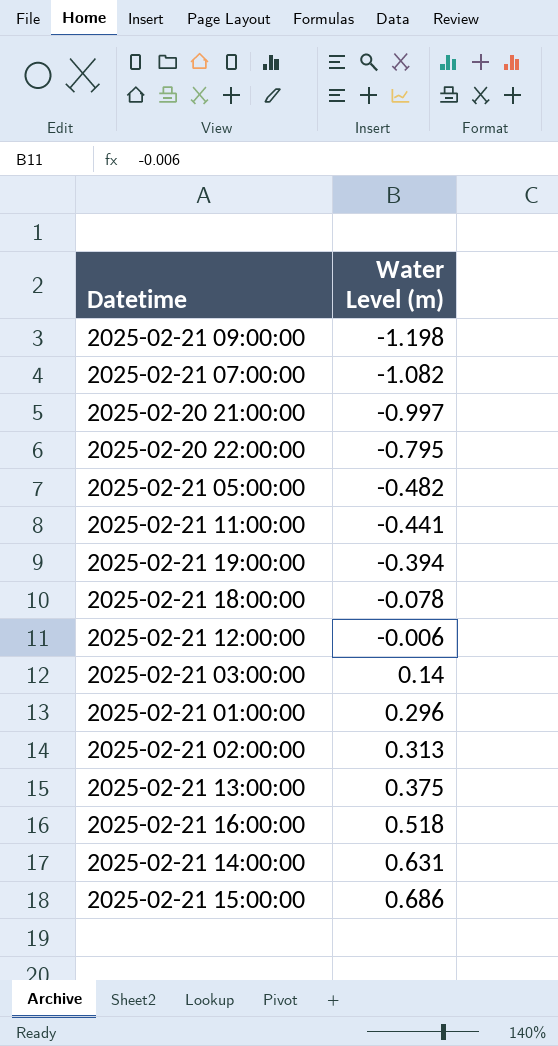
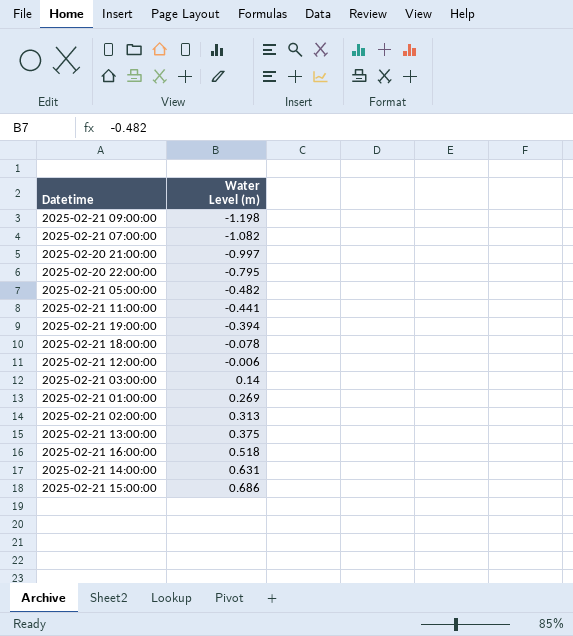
2025-02-21 01:00:00 | Water Level (m): 0.296 -> 0.269

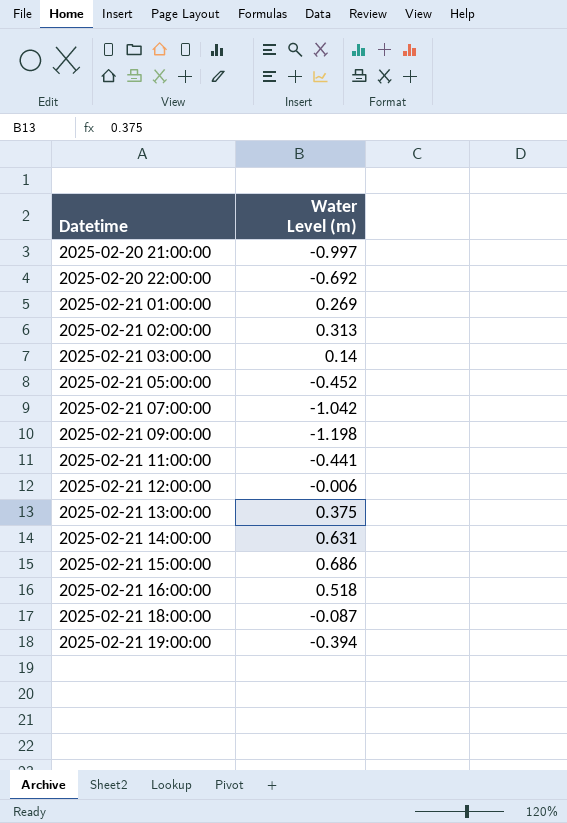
row order: Water Level (m) ascending -> Datetime ascending
2025-02-20 22:00:00 | Water Level (m): -0.795 -> -0.692
2025-02-21 05:00:00 | Water Level (m): -0.482 -> -0.452
2025-02-21 07:00:00 | Water Level (m): -1.082 -> -1.042
2025-02-21 18:00:00 | Water Level (m): -0.078 -> -0.087

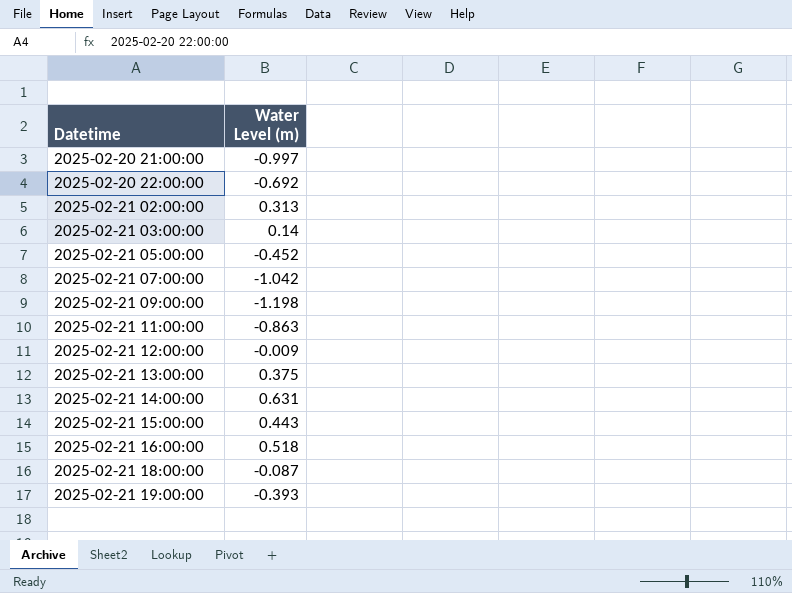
row 2025-02-21 01:00:00: 0.269 -> none
2025-02-21 11:00:00 | Water Level (m): -0.441 -> -0.863
2025-02-21 12:00:00 | Water Level (m): -0.006 -> -0.009
2025-02-21 15:00:00 | Water Level (m): 0.686 -> 0.443
2025-02-21 19:00:00 | Water Level (m): -0.394 -> -0.393

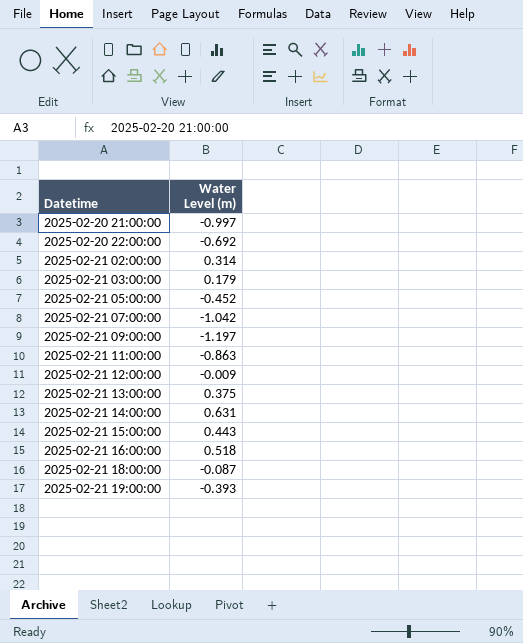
2025-02-21 02:00:00 | Water Level (m): 0.313 -> 0.314
2025-02-21 03:00:00 | Water Level (m): 0.14 -> 0.179
2025-02-21 09:00:00 | Water Level (m): -1.198 -> -1.197

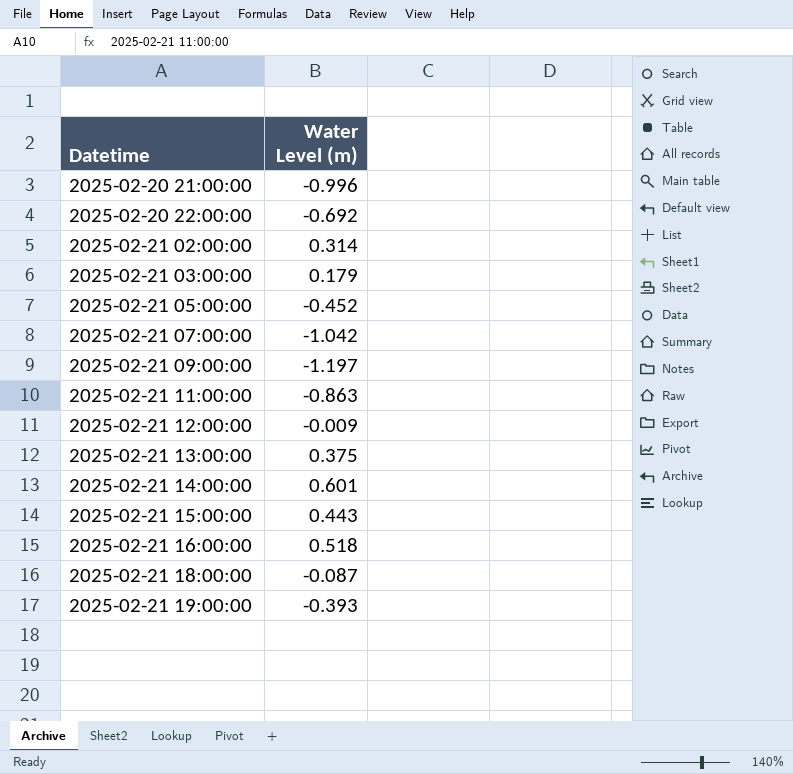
2025-02-20 21:00:00 | Water Level (m): -0.997 -> -0.996
2025-02-21 14:00:00 | Water Level (m): 0.631 -> 0.601

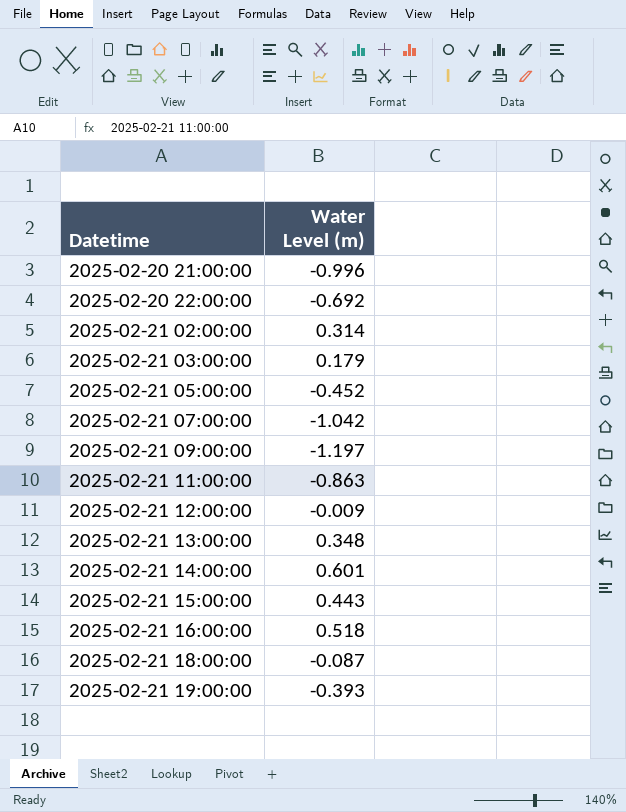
2025-02-21 13:00:00 | Water Level (m): 0.375 -> 0.348

